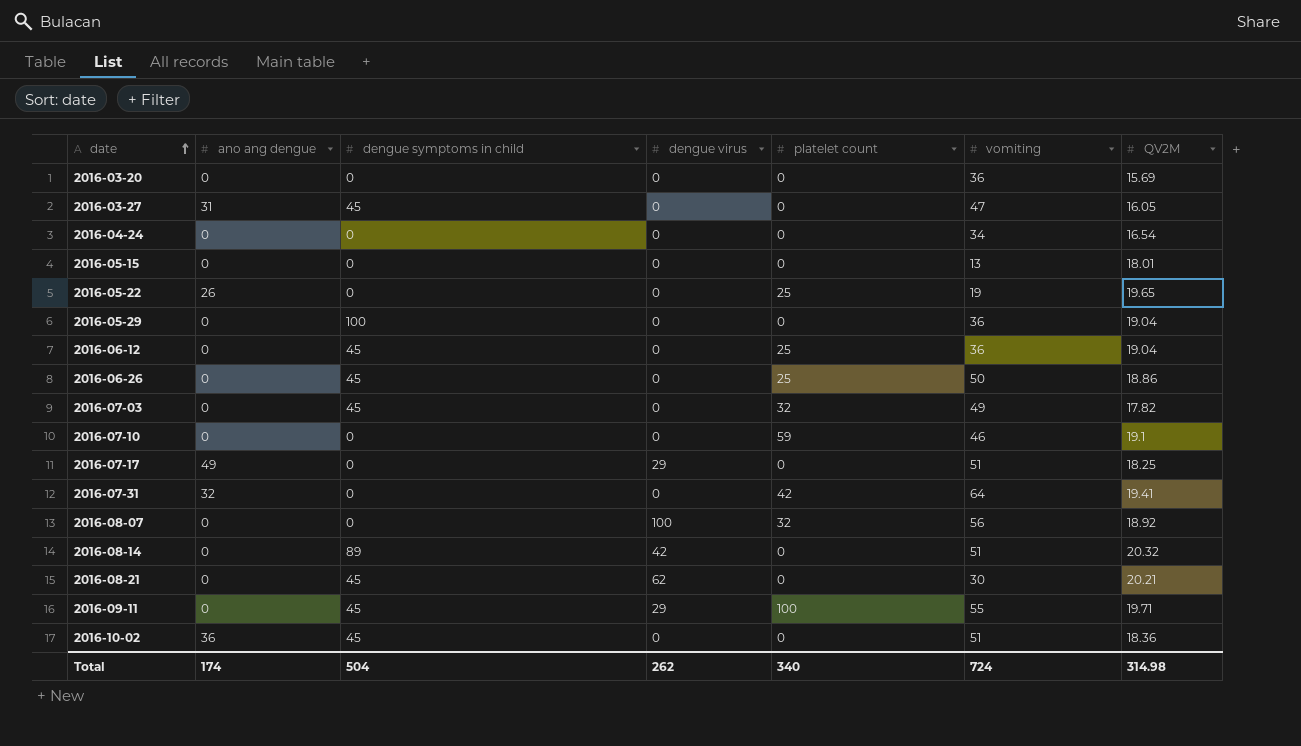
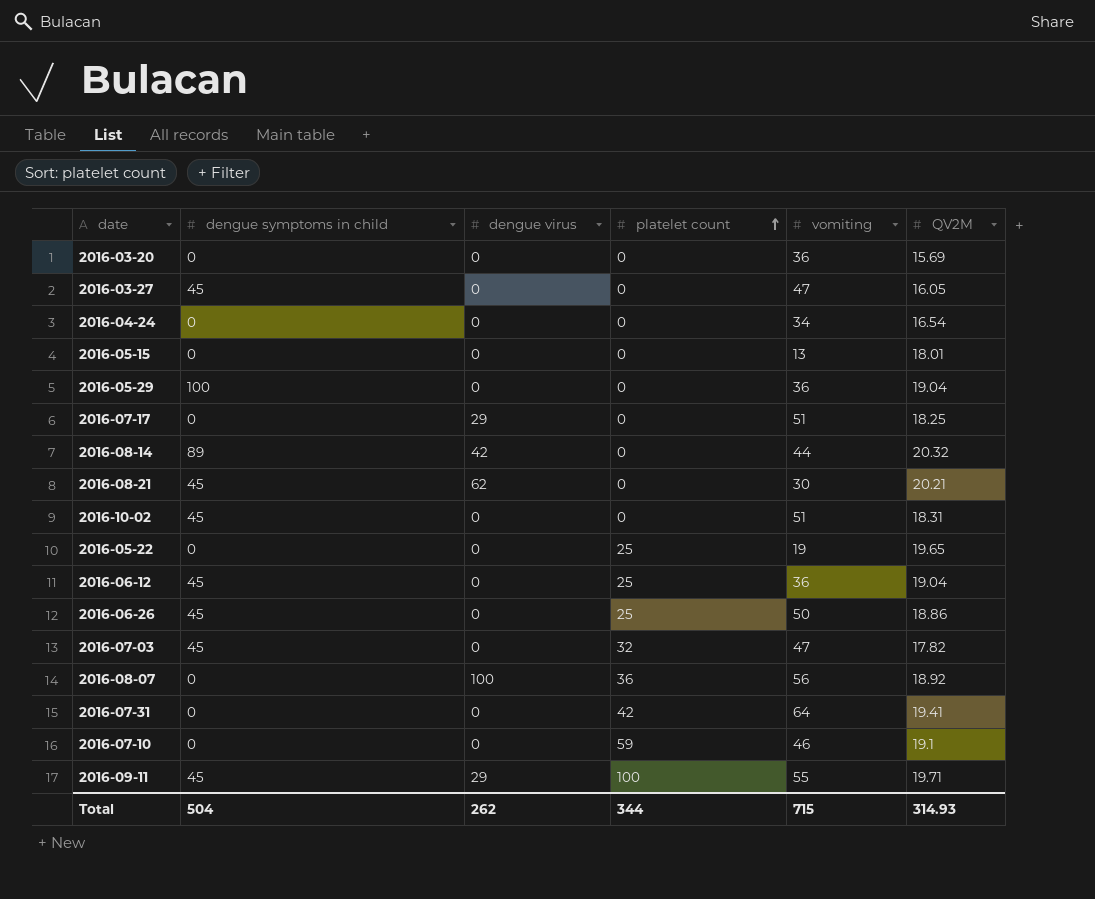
row order: date ascending -> platelet count ascending
column ano ang dengue | position: 2 -> none
2016-08-14 | vomiting: 51 -> 44
2016-10-02 | QV2M: 18.36 -> 18.31
2016-07-03 | vomiting: 49 -> 47
2016-08-07 | platelet count: 32 -> 36
Total | platelet count: 340 -> 344
Total | vomiting: 724 -> 715
Total | QV2M: 314.98 -> 314.93

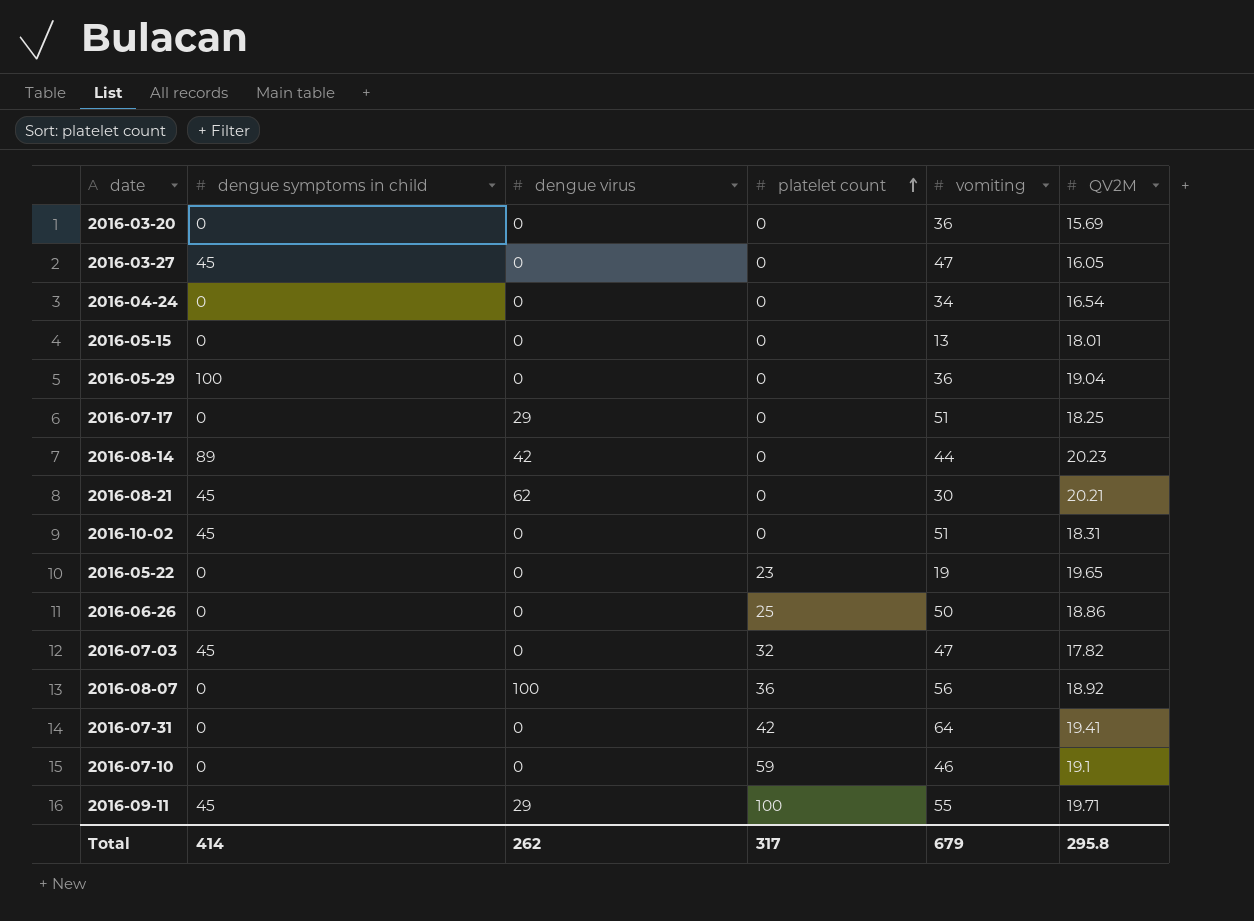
row 2016-06-12: 45 | 0 | 25 | 36 | 19.04 -> none
2016-08-14 | QV2M: 20.32 -> 20.23
2016-05-22 | platelet count: 25 -> 23
2016-06-26 | dengue symptoms in child: 45 -> 0
Total | dengue symptoms in child: 504 -> 414
Total | platelet count: 344 -> 317
Total | vomiting: 715 -> 679
Total | QV2M: 314.93 -> 295.8

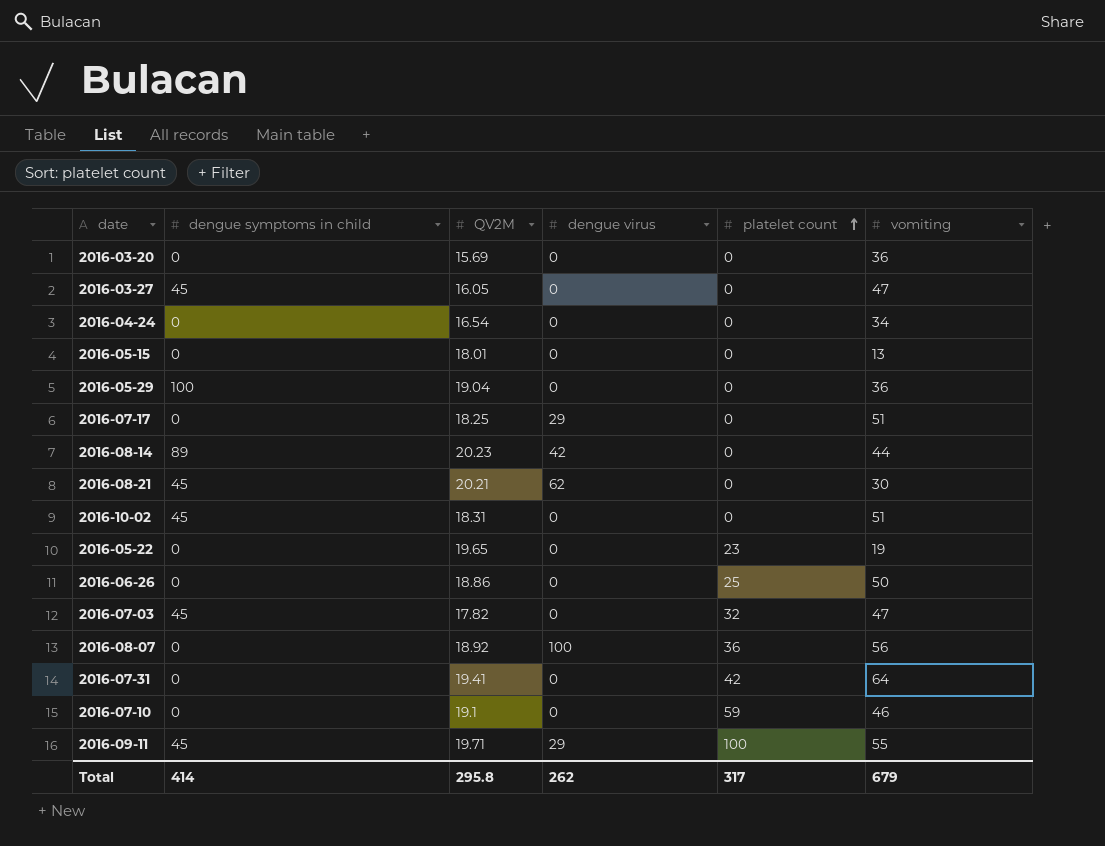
column QV2M | position: 6 -> 3

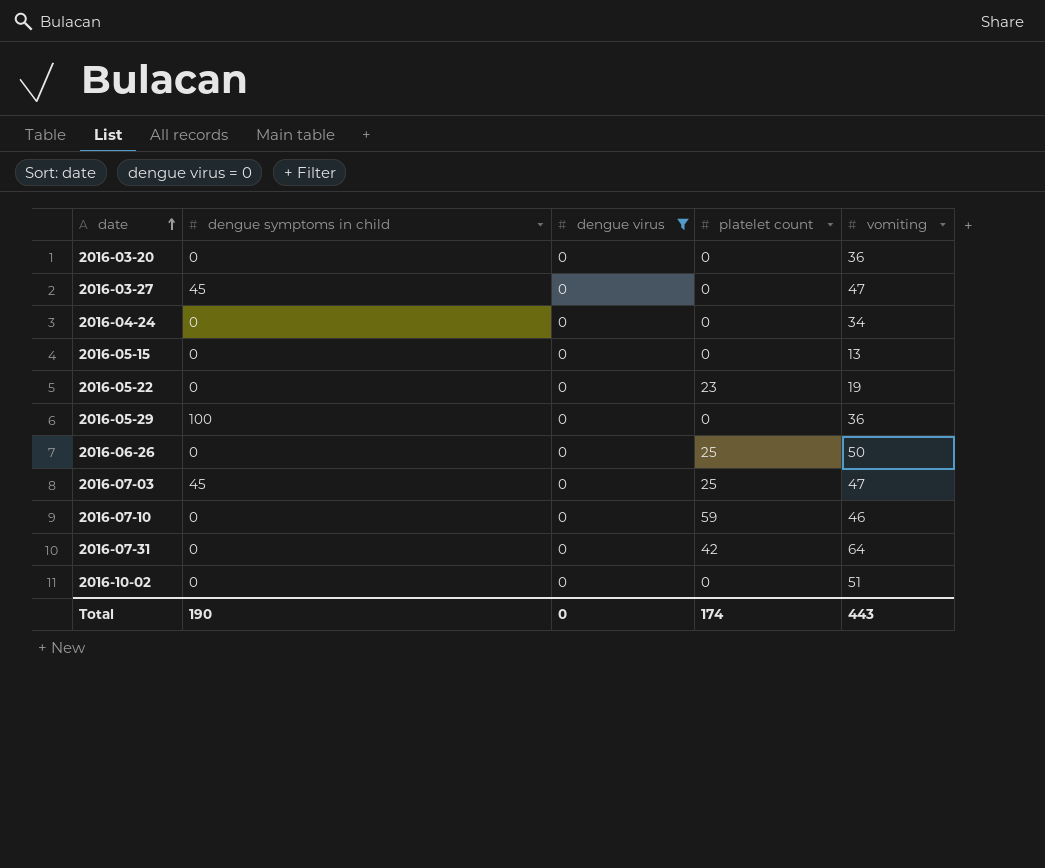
filter: none -> dengue virus = 0
row order: platelet count ascending -> date ascending
column QV2M | position: 3 -> none
2016-07-03 | platelet count: 32 -> 25
2016-10-02 | dengue symptoms in child: 45 -> 0
Total | dengue symptoms in child: 414 -> 190
Total | dengue virus: 262 -> 0
Total | platelet count: 317 -> 174
Total | vomiting: 679 -> 443

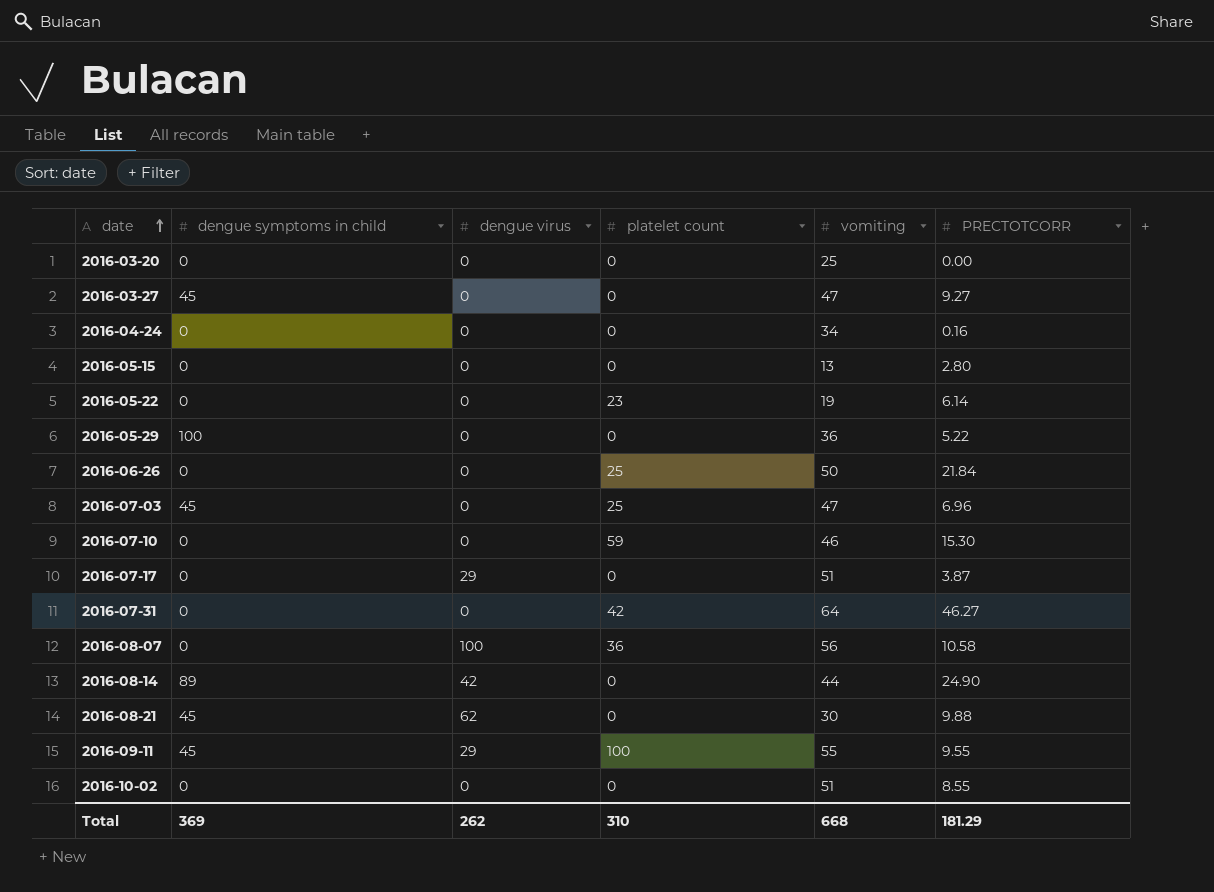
filter: dengue virus = 0 -> none
column PRECTOTCORR | position: none -> 6
2016-03-20 | vomiting: 36 -> 25
Total | dengue symptoms in child: 190 -> 369
Total | dengue virus: 0 -> 262
Total | platelet count: 174 -> 310
Total | vomiting: 443 -> 668

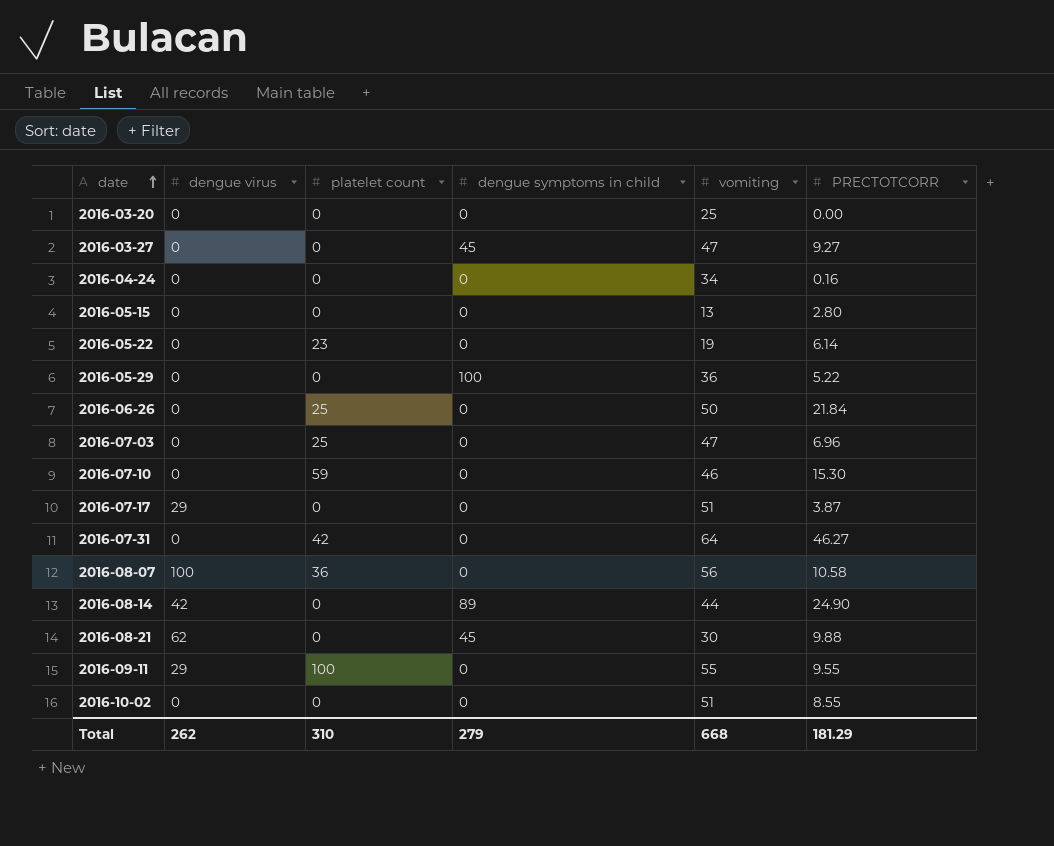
column dengue symptoms in child | position: 2 -> 4
2016-07-03 | dengue symptoms in child: 45 -> 0
2016-09-11 | dengue symptoms in child: 45 -> 0
Total | dengue symptoms in child: 369 -> 279

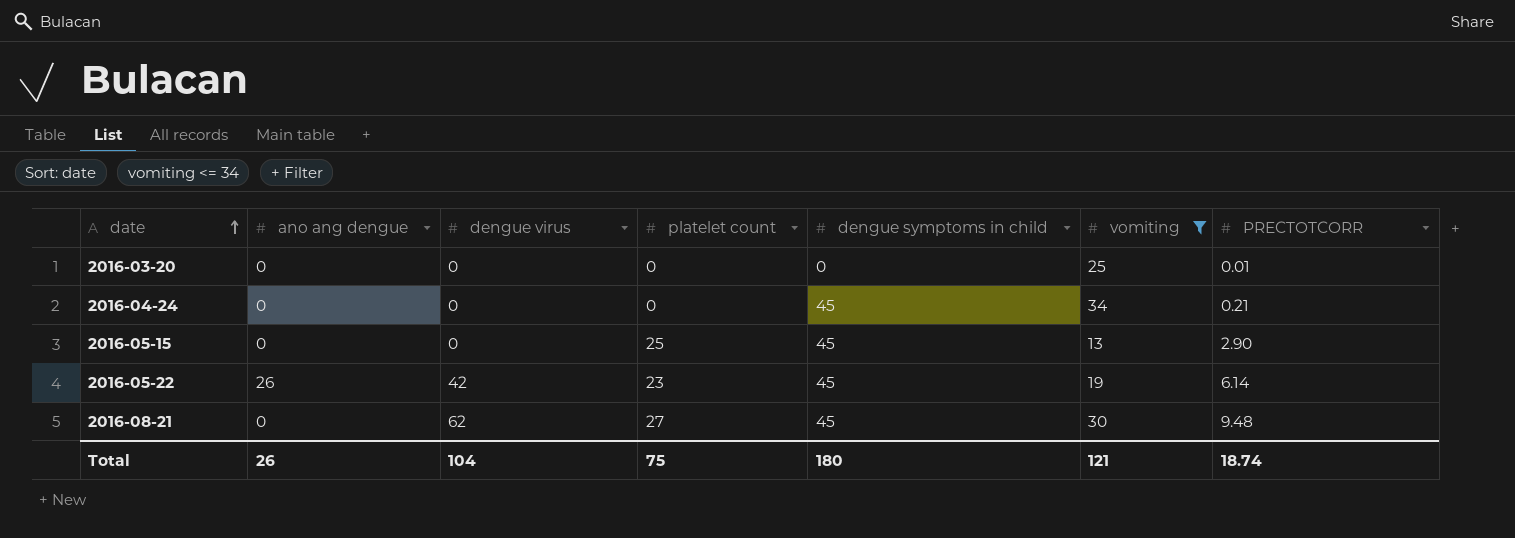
filter: none -> vomiting <= 34
column ano ang dengue | position: none -> 2
2016-03-20 | PRECTOTCORR: 0.00 -> 0.01
2016-04-24 | dengue symptoms in child: 0 -> 45
2016-04-24 | PRECTOTCORR: 0.16 -> 0.21
2016-05-15 | platelet count: 0 -> 25
2016-05-15 | dengue symptoms in child: 0 -> 45
2016-05-15 | PRECTOTCORR: 2.80 -> 2.90
2016-05-22 | dengue virus: 0 -> 42
2016-05-22 | dengue symptoms in child: 0 -> 45
2016-08-21 | platelet count: 0 -> 27
2016-08-21 | PRECTOTCORR: 9.88 -> 9.48
Total | dengue virus: 262 -> 104
Total | platelet count: 310 -> 75
Total | dengue symptoms in child: 279 -> 180
Total | vomiting: 668 -> 121
Total | PRECTOTCORR: 181.29 -> 18.74

